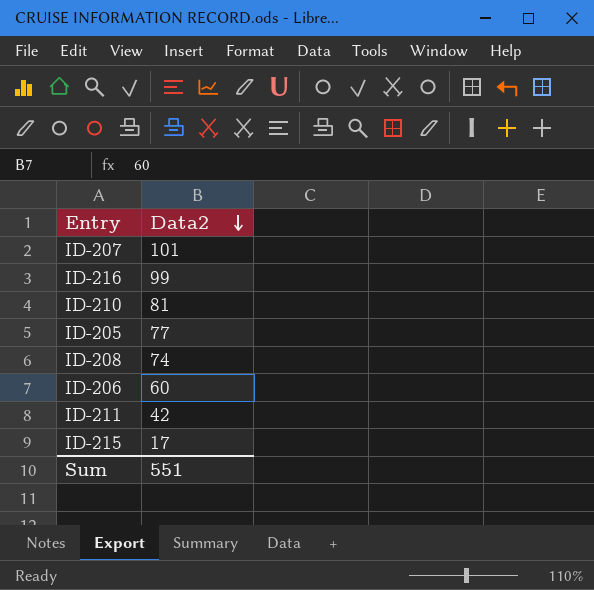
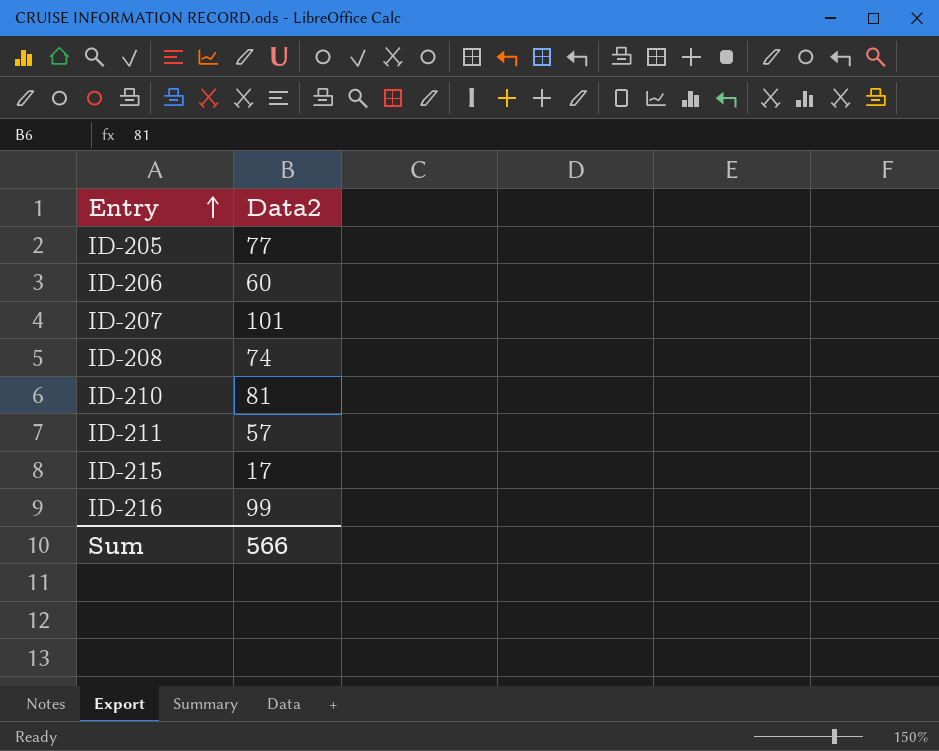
row order: Data2 descending -> Entry ascending
ID-211 | Data2: 42 -> 57
Sum | Data2: 551 -> 566

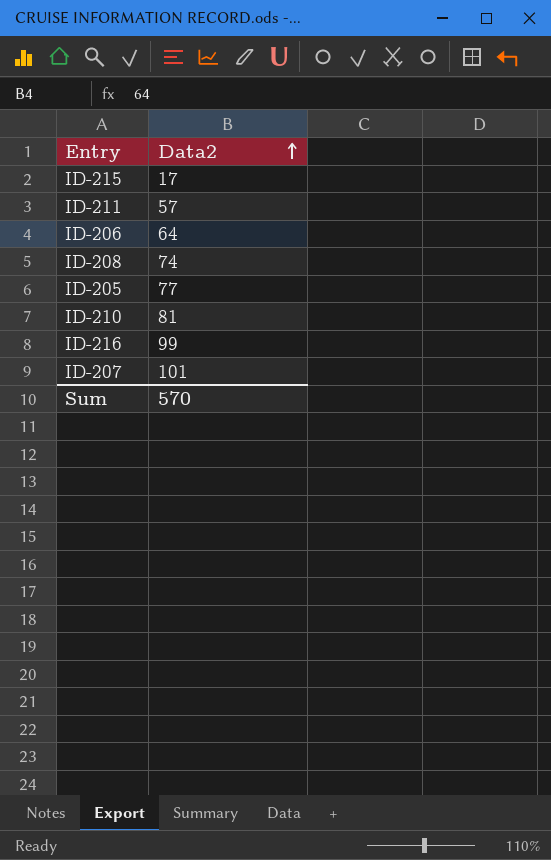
row order: Entry ascending -> Data2 ascending
ID-206 | Data2: 60 -> 64
Sum | Data2: 566 -> 570

